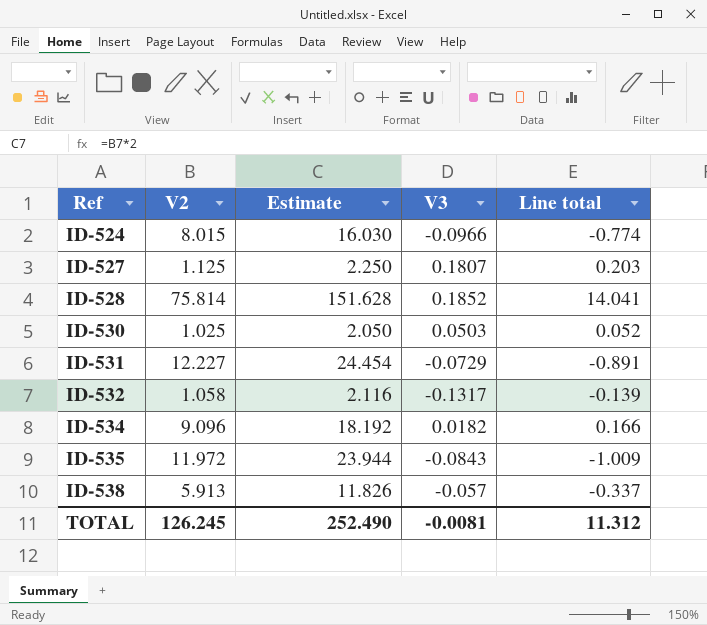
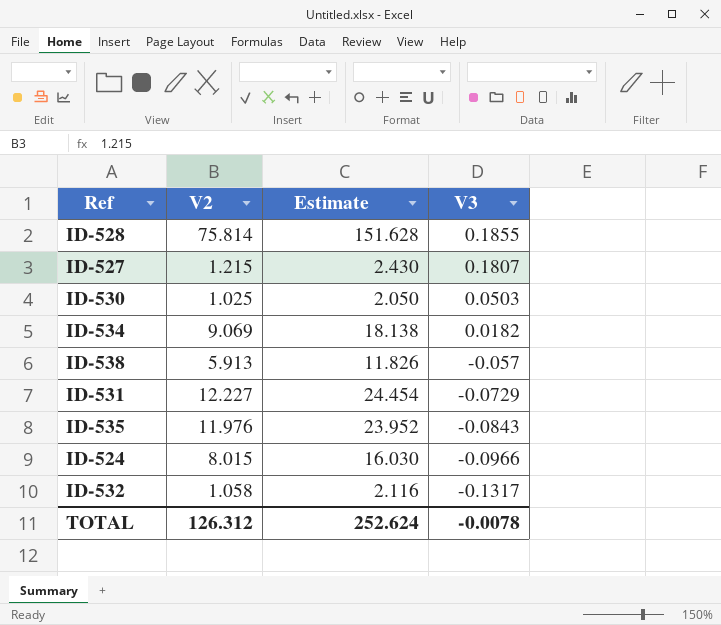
row order: Ref ascending -> V3 descending
column Line total | formula: [V2] * [V3] -> none
ID-528 | V3: 0.1852 -> 0.1855
ID-527 | V2: 1.125 -> 1.215
ID-527 | Estimate: 2.250 -> 2.430
ID-534 | V2: 9.096 -> 9.069
ID-534 | Estimate: 18.192 -> 18.138
ID-535 | V2: 11.972 -> 11.976
ID-535 | Estimate: 23.944 -> 23.952
TOTAL | V2: 126.245 -> 126.312
TOTAL | Estimate: 252.490 -> 252.624
TOTAL | V3: -0.0081 -> -0.0078

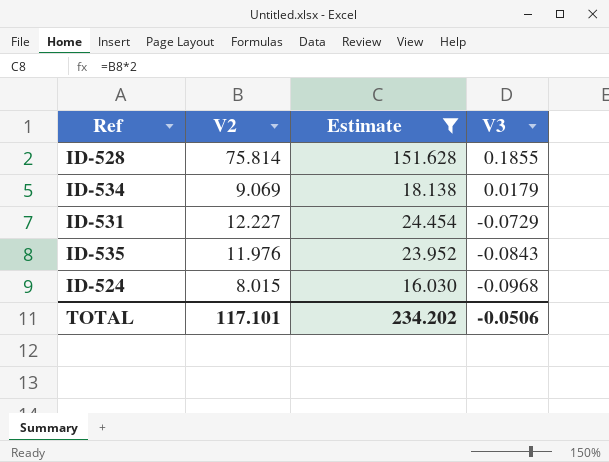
filter: none -> Estimate >= 16.030
ID-534 | V3: 0.0182 -> 0.0179
ID-524 | V3: -0.0966 -> -0.0968
TOTAL | V2: 126.312 -> 117.101
TOTAL | Estimate: 252.624 -> 234.202
TOTAL | V3: -0.0078 -> -0.0506

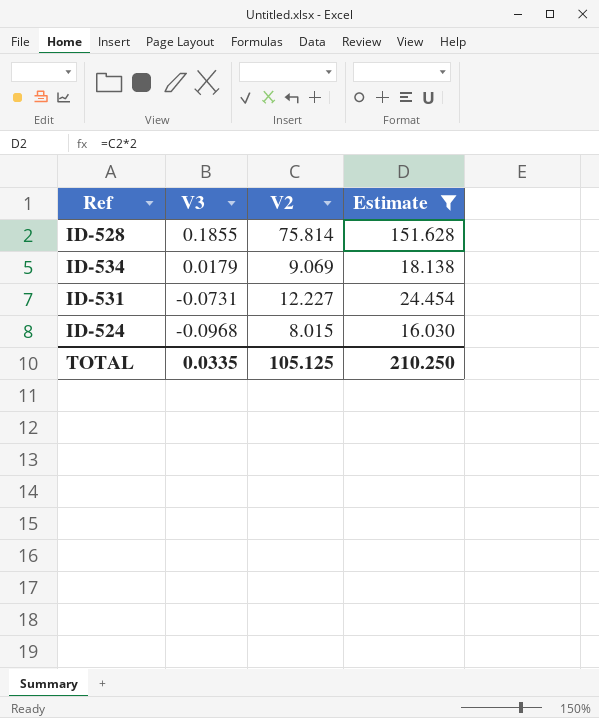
column V3 | position: 4 -> 2
row ID-535: 11.976 | 23.952 | -0.0843 -> none
ID-531 | V3: -0.0729 -> -0.0731
TOTAL | V3: -0.0506 -> 0.0335
TOTAL | V2: 117.101 -> 105.125
TOTAL | Estimate: 234.202 -> 210.250

